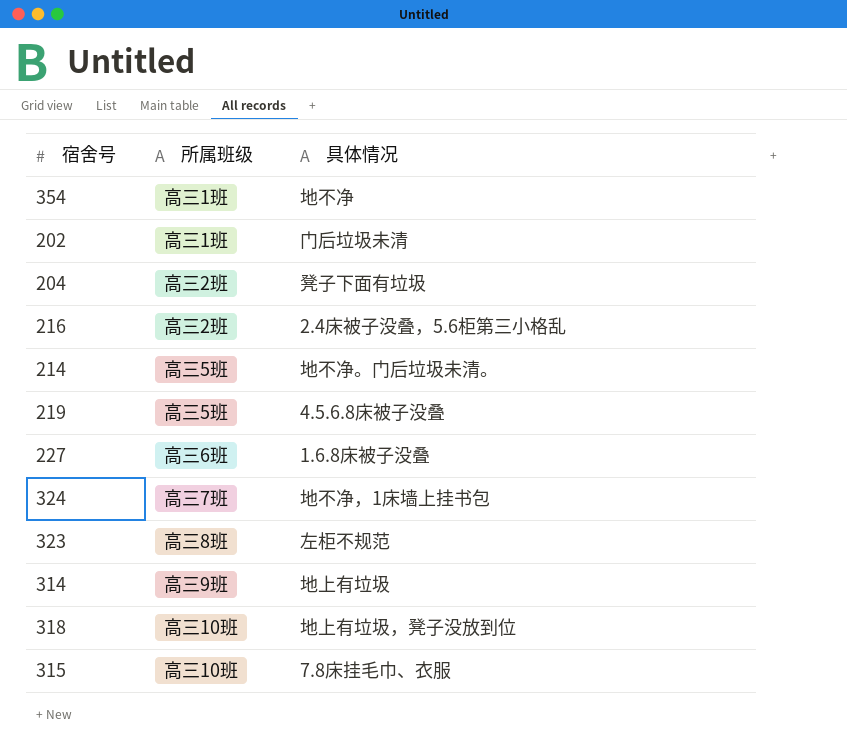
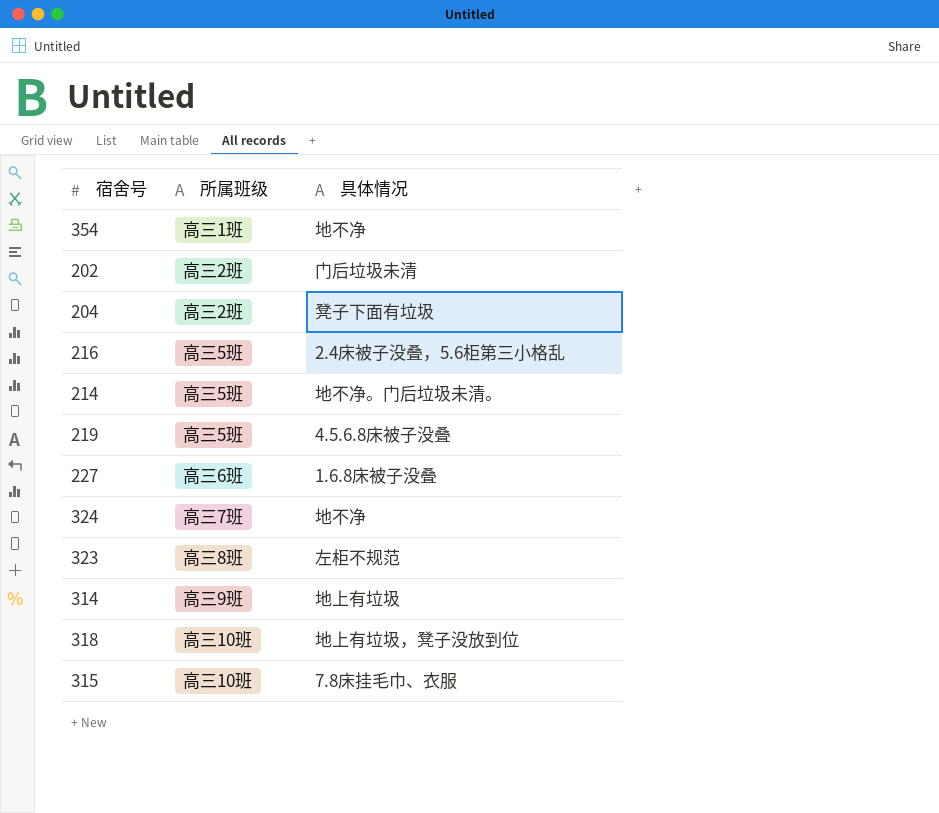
202 | 所属班级: 高三1班 -> 高三2班
216 | 所属班级: 高三2班 -> 高三5班
324 | 具体情况: 地不净，1床墙上挂书包 -> 地不净

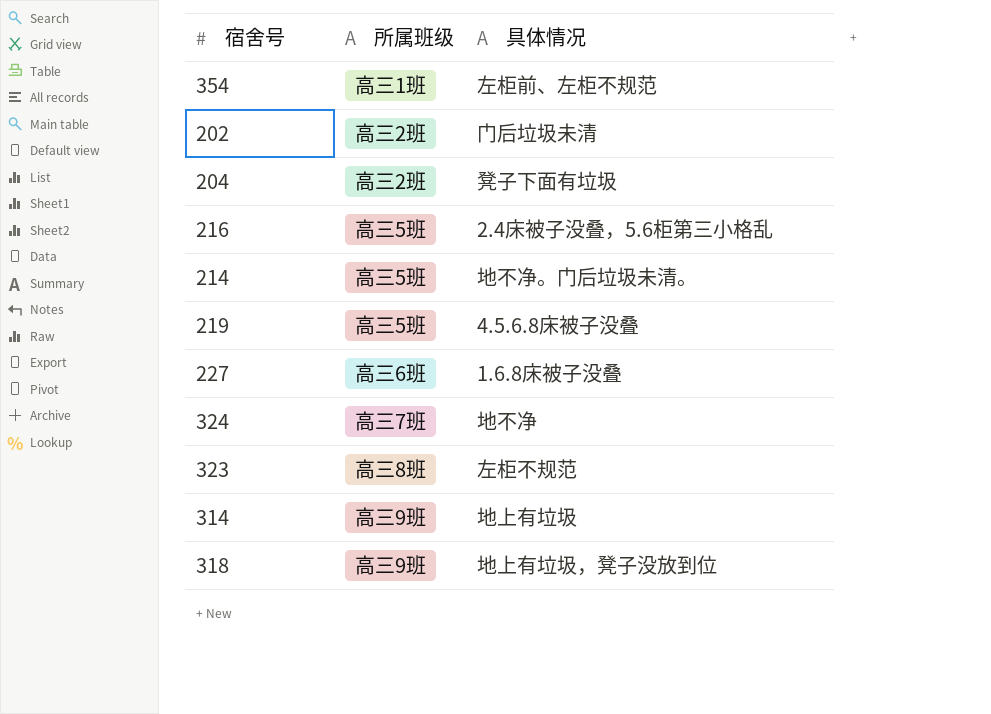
row 315: 高三10班 | 7.8床挂毛巾、衣服 -> none
354 | 具体情况: 地不净 -> 左柜前、左柜不规范
318 | 所属班级: 高三10班 -> 高三9班

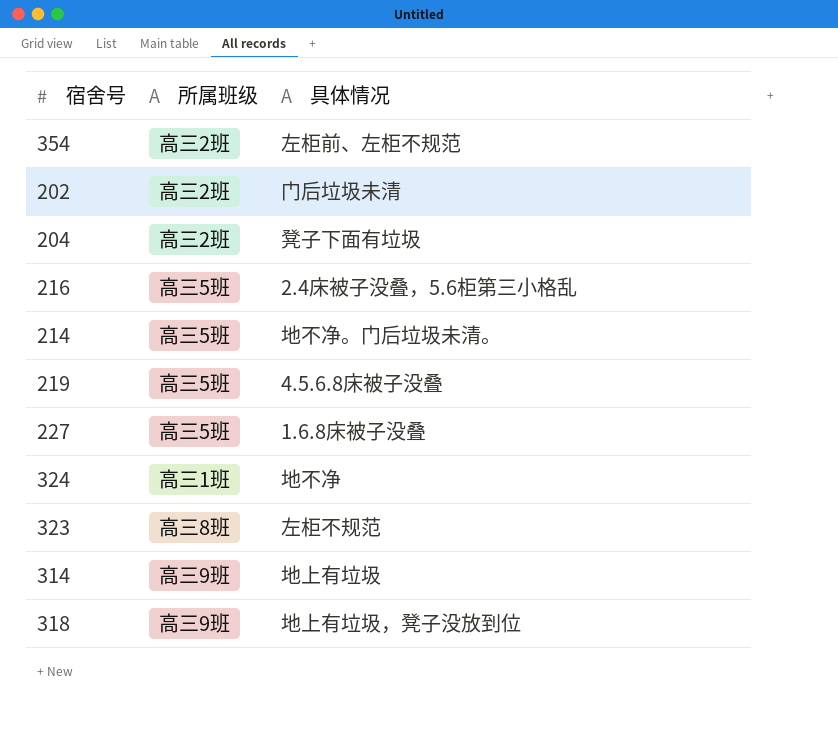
354 | 所属班级: 高三1班 -> 高三2班
227 | 所属班级: 高三6班 -> 高三5班
324 | 所属班级: 高三7班 -> 高三1班

